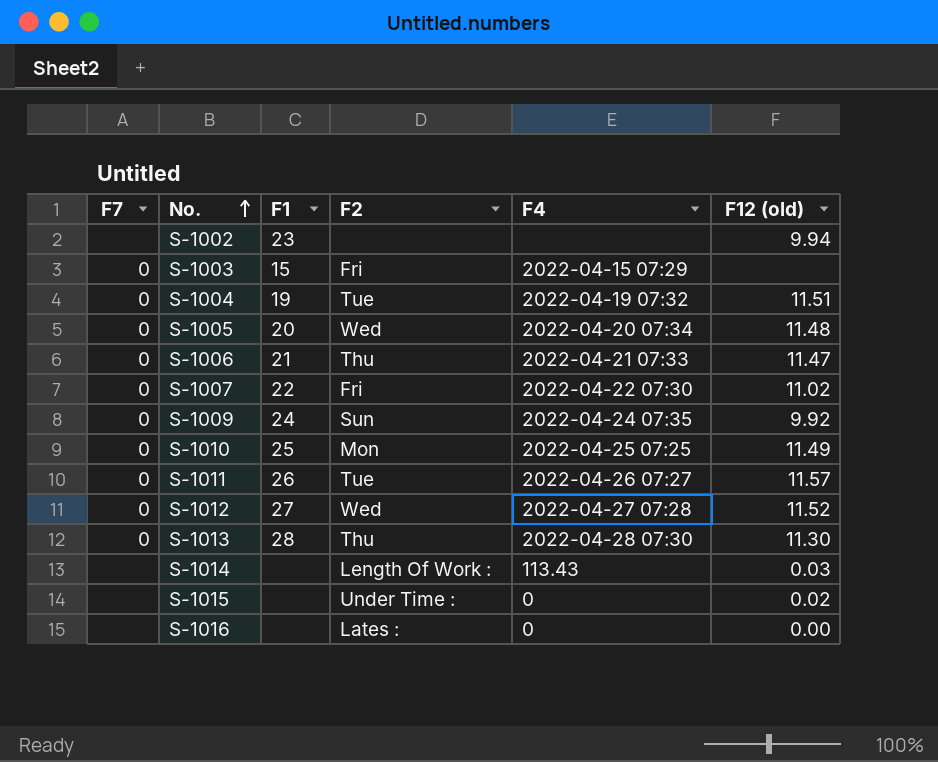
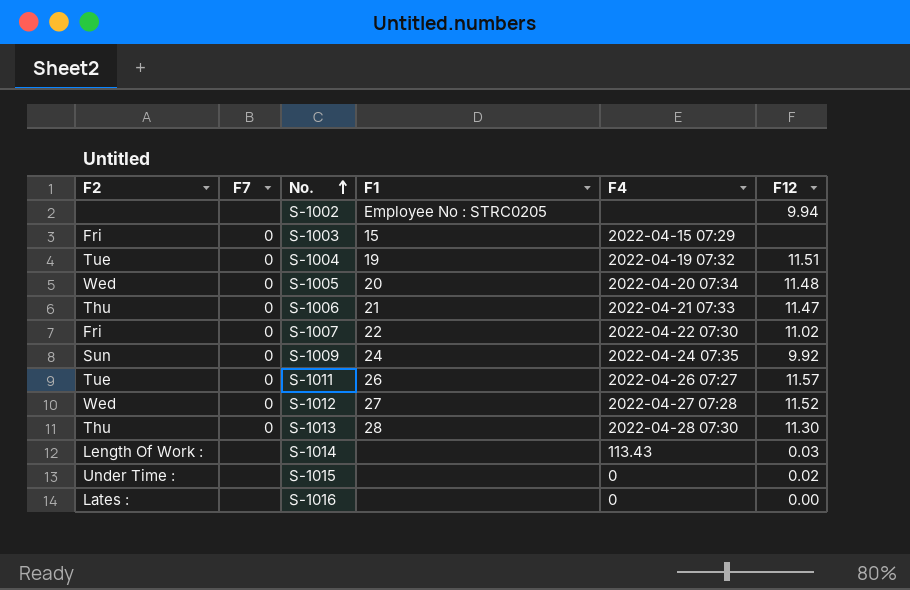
column F2 | position: 4 -> 1
column name: F12 (old) -> F12
row S-1010: 0 | 25 | Mon | 2022-04-25 07:25 | 11.49 -> none
S-1002 | F1: 23 -> Employee No : STRC0205

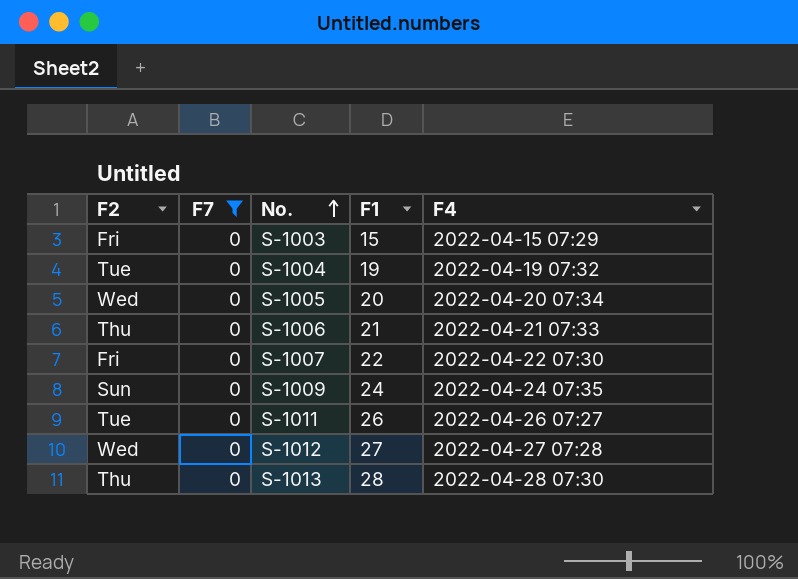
filter: none -> F7 = 0
column F12 | position: 6 -> none

